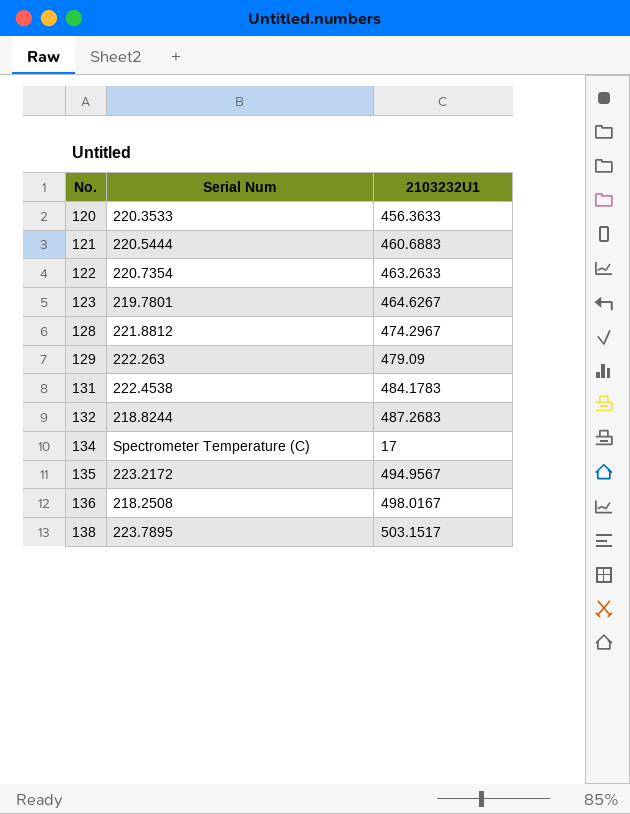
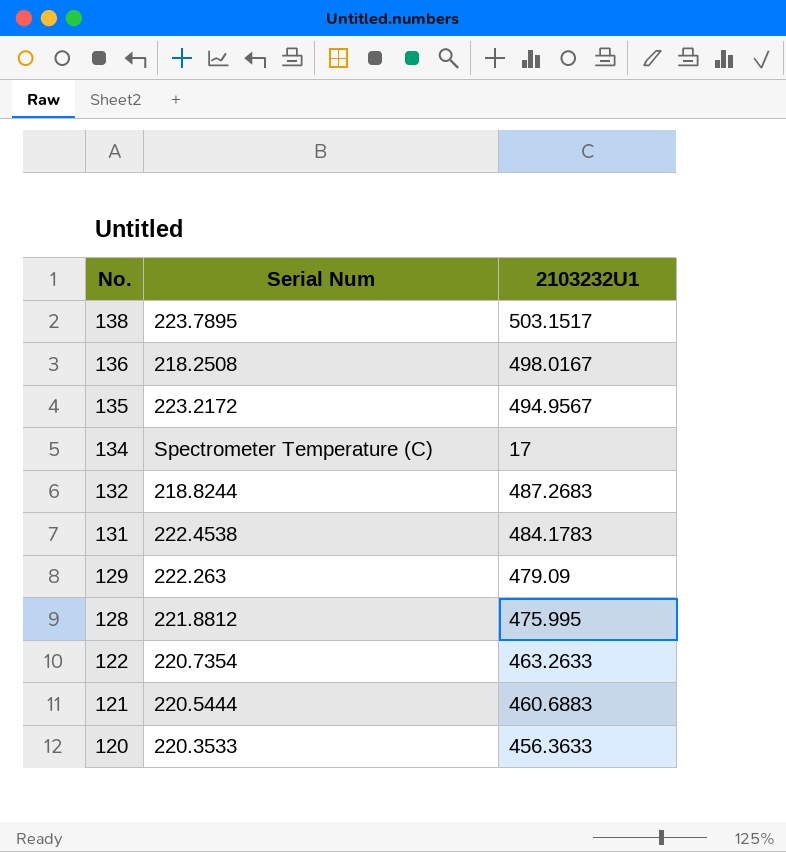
row order: No. ascending -> No. descending
row 123: 219.7801 | 464.6267 -> none
128 | 2103232U1: 474.2967 -> 475.995

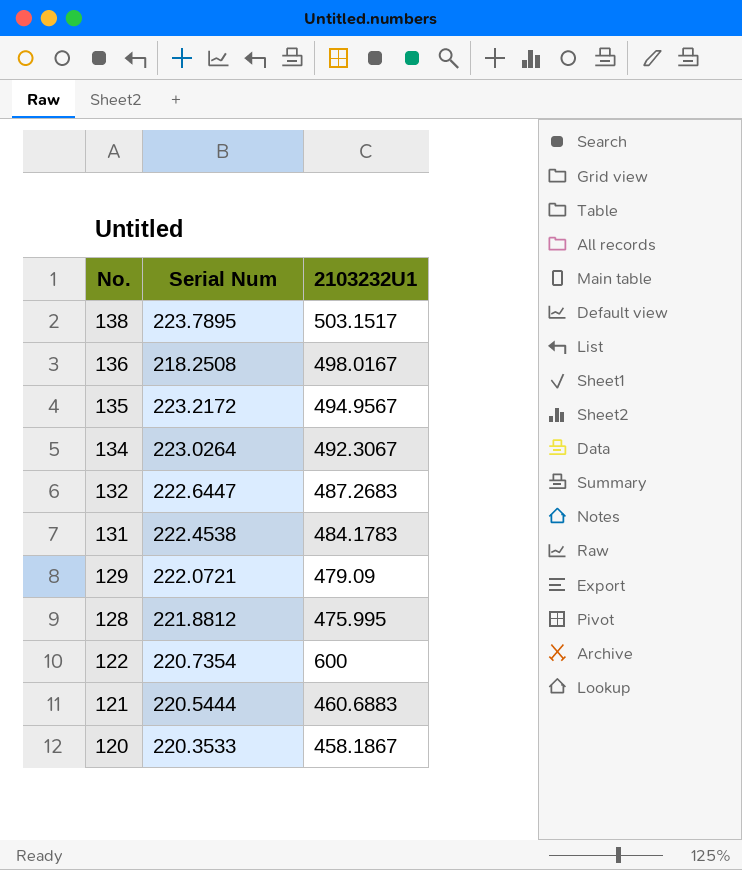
134 | Serial Num: Spectrometer Temperature (C) -> 223.0264
134 | 2103232U1: 17 -> 492.3067
132 | Serial Num: 218.8244 -> 222.6447
129 | Serial Num: 222.263 -> 222.0721
122 | 2103232U1: 463.2633 -> 600
120 | 2103232U1: 456.3633 -> 458.1867

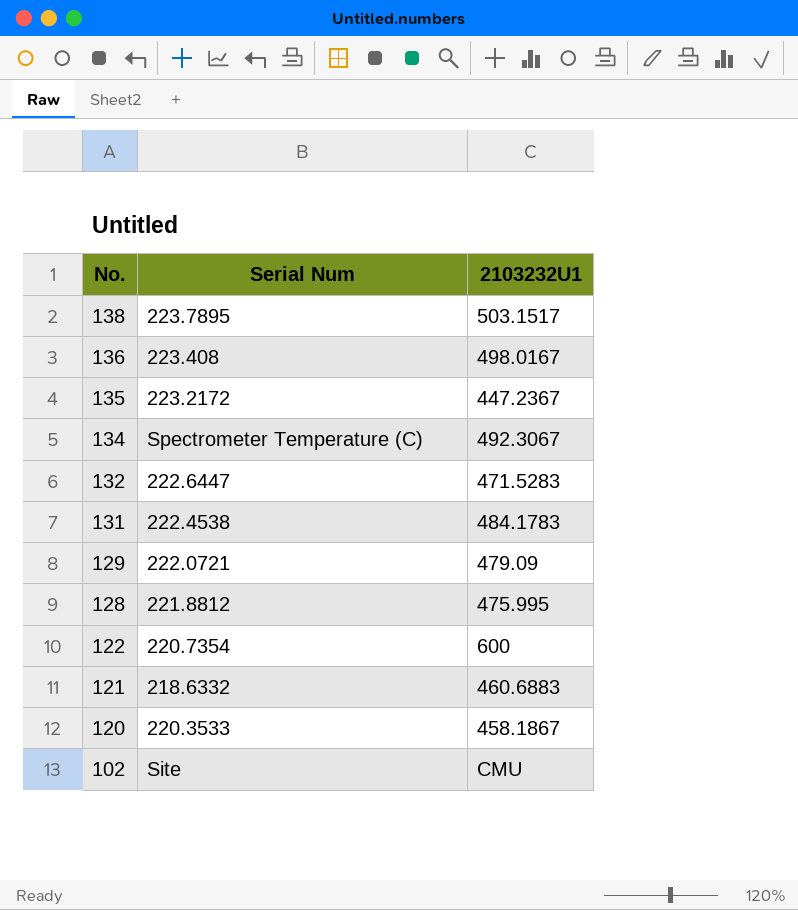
136 | Serial Num: 218.2508 -> 223.408
135 | 2103232U1: 494.9567 -> 447.2367
134 | Serial Num: 223.0264 -> Spectrometer Temperature (C)
132 | 2103232U1: 487.2683 -> 471.5283
121 | Serial Num: 220.5444 -> 218.6332
row 102: none -> Site | CMU

